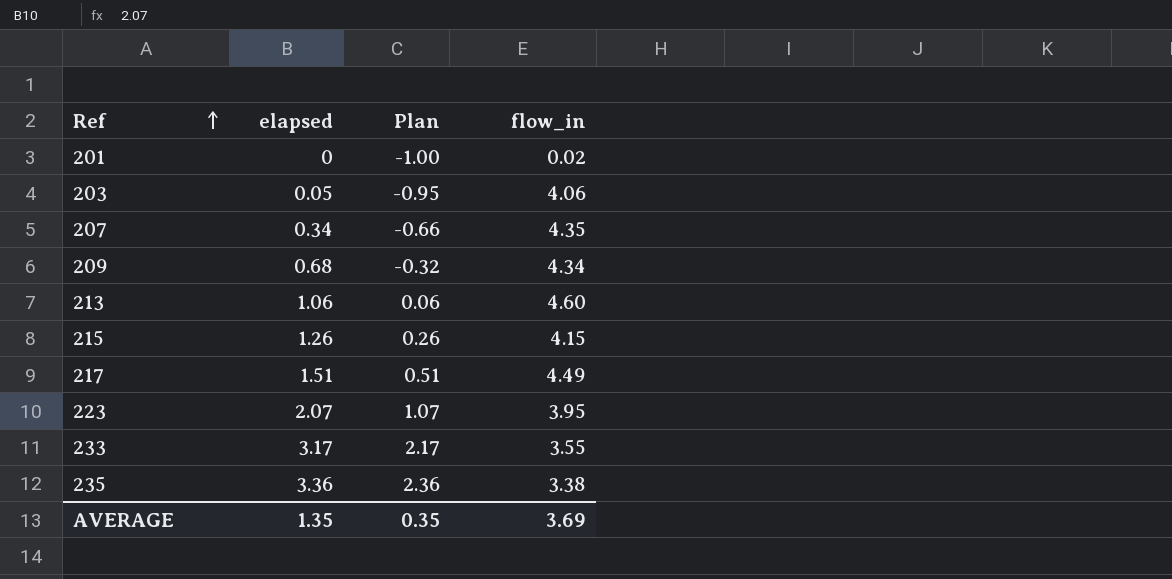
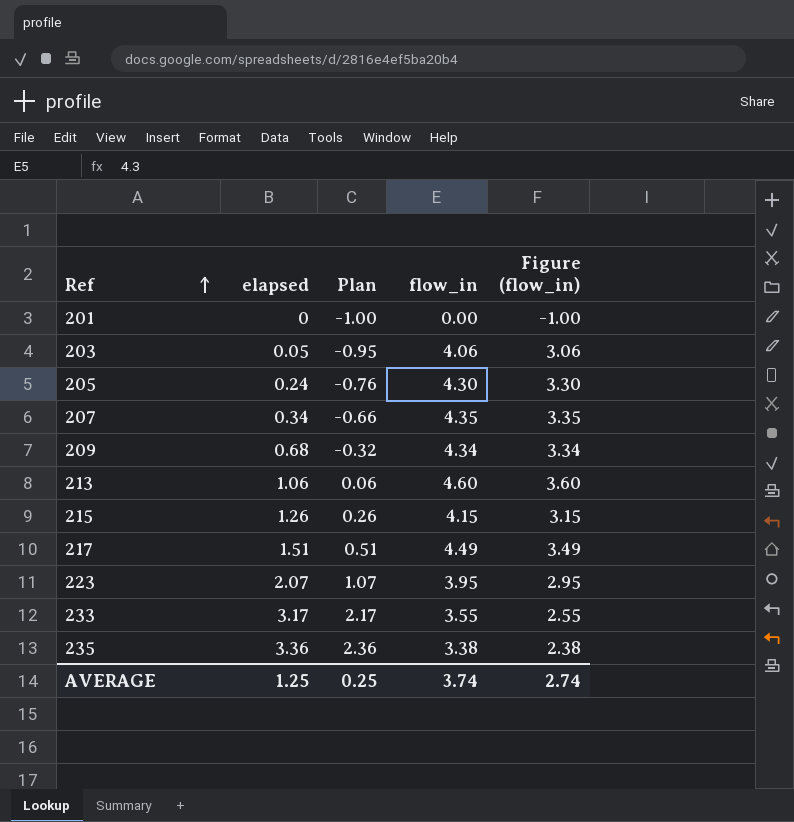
column Figure (flow_in) | formula: none -> [flow_in] - 1
201 | flow_in: 0.02 -> 0.00
row 205: none -> 0.24 | -0.76 | 4.30 | 3.30
AVERAGE | elapsed: 1.35 -> 1.25
AVERAGE | Plan: 0.35 -> 0.25
AVERAGE | flow_in: 3.69 -> 3.74

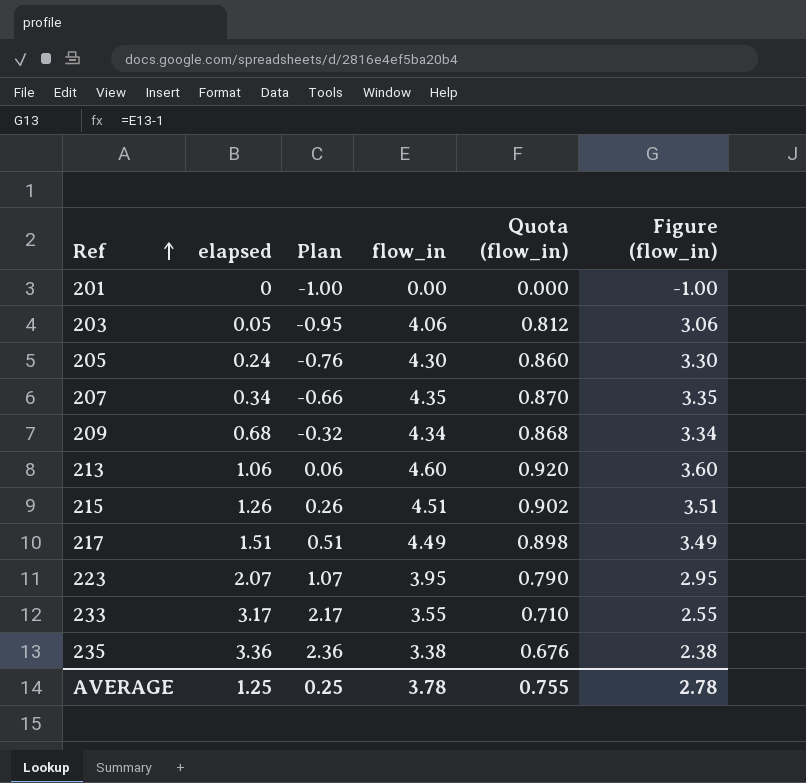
column Quota (flow_in) | formula: none -> [flow_in] * 0.2
215 | flow_in: 4.15 -> 4.51
215 | Figure (flow_in): 3.15 -> 3.51
AVERAGE | flow_in: 3.74 -> 3.78
AVERAGE | Figure (flow_in): 2.74 -> 2.78

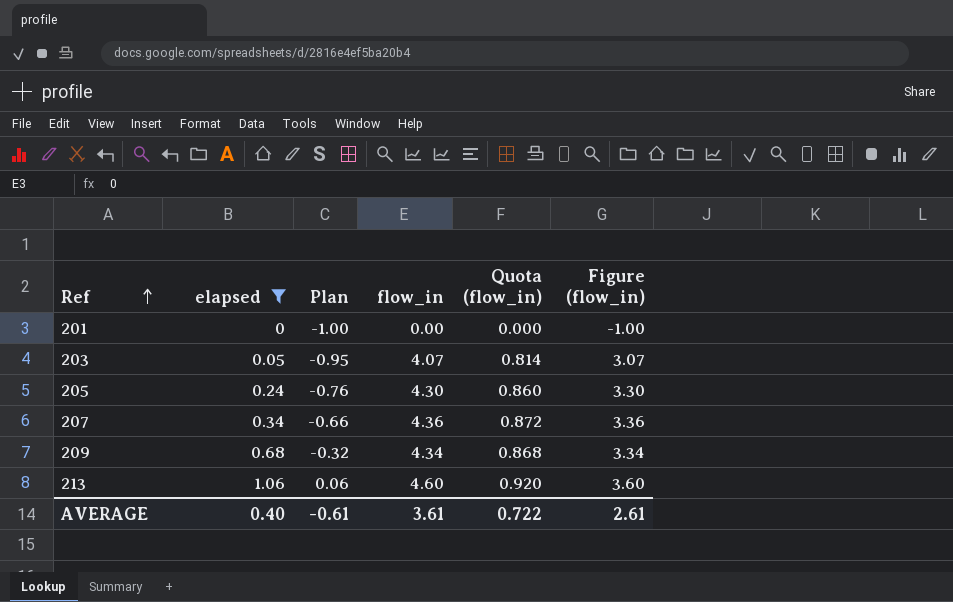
filter: none -> elapsed <= 1.06
203 | flow_in: 4.06 -> 4.07
203 | Quota (flow_in): 0.812 -> 0.814
203 | Figure (flow_in): 3.06 -> 3.07
207 | flow_in: 4.35 -> 4.36
207 | Quota (flow_in): 0.870 -> 0.872
207 | Figure (flow_in): 3.35 -> 3.36
AVERAGE | elapsed: 1.25 -> 0.40
AVERAGE | Plan: 0.25 -> -0.61
AVERAGE | flow_in: 3.78 -> 3.61
AVERAGE | Quota (flow_in): 0.755 -> 0.722
AVERAGE | Figure (flow_in): 2.78 -> 2.61

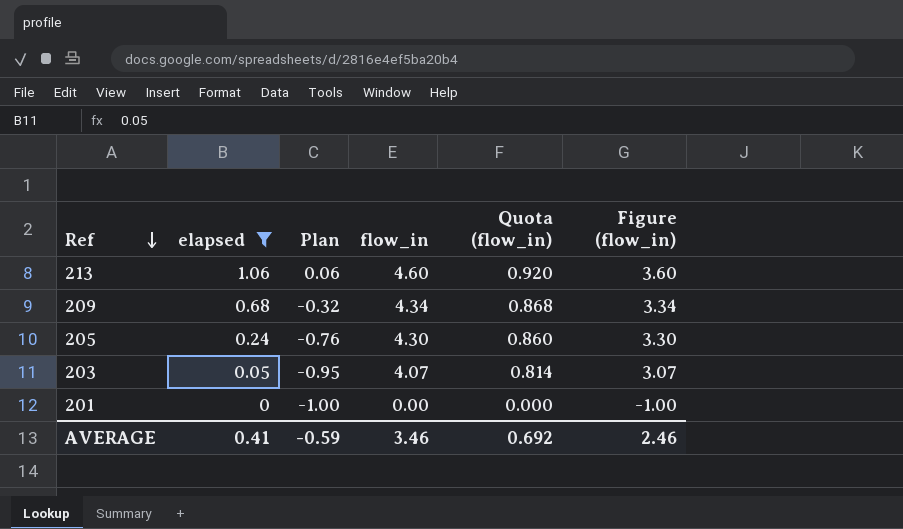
row order: Ref ascending -> Ref descending
row 207: 0.34 | -0.66 | 4.36 | 0.872 | 3.36 -> none
AVERAGE | elapsed: 0.40 -> 0.41
AVERAGE | Plan: -0.61 -> -0.59
AVERAGE | flow_in: 3.61 -> 3.46
AVERAGE | Quota (flow_in): 0.722 -> 0.692
AVERAGE | Figure (flow_in): 2.61 -> 2.46

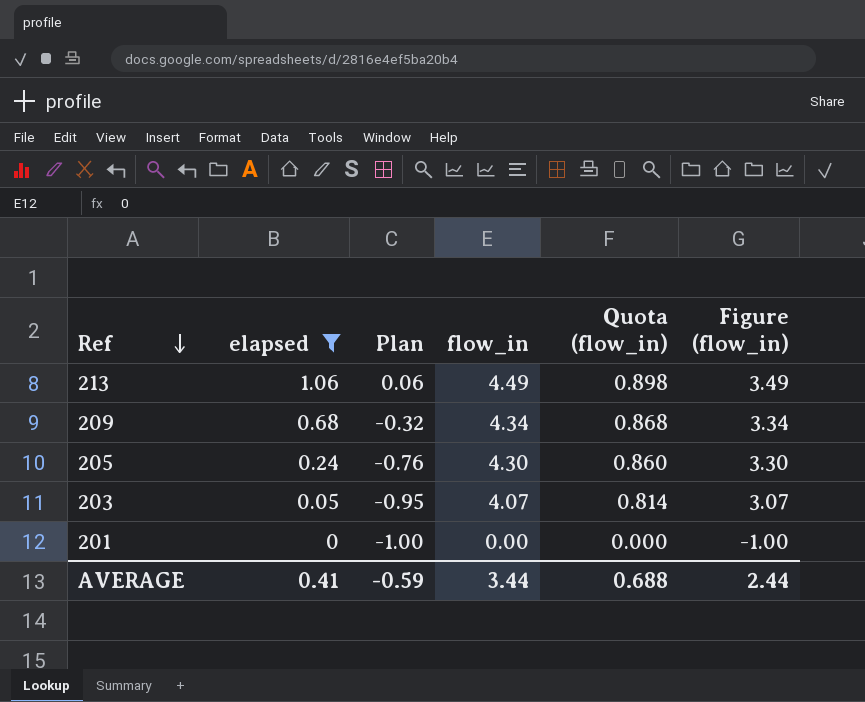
213 | flow_in: 4.60 -> 4.49
213 | Quota (flow_in): 0.920 -> 0.898
213 | Figure (flow_in): 3.60 -> 3.49
AVERAGE | flow_in: 3.46 -> 3.44
AVERAGE | Quota (flow_in): 0.692 -> 0.688
AVERAGE | Figure (flow_in): 2.46 -> 2.44

